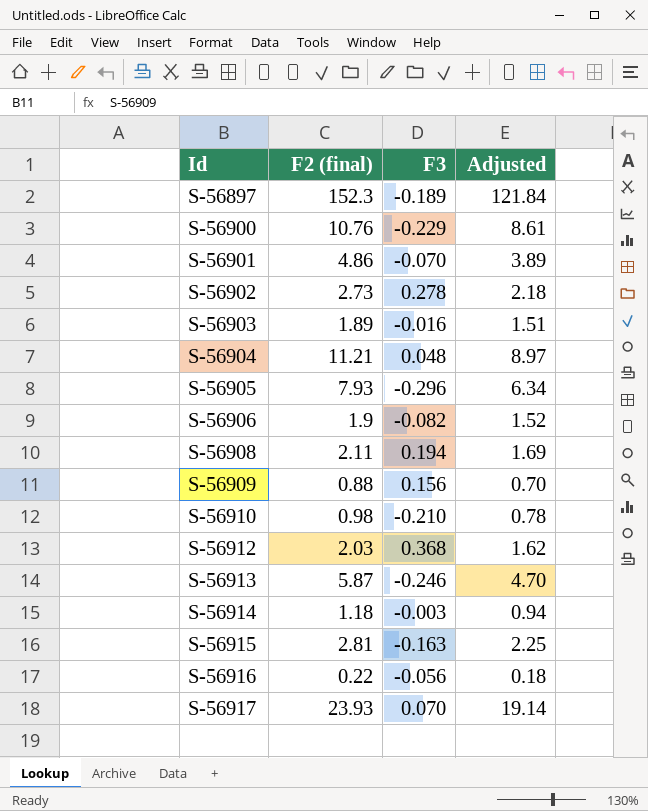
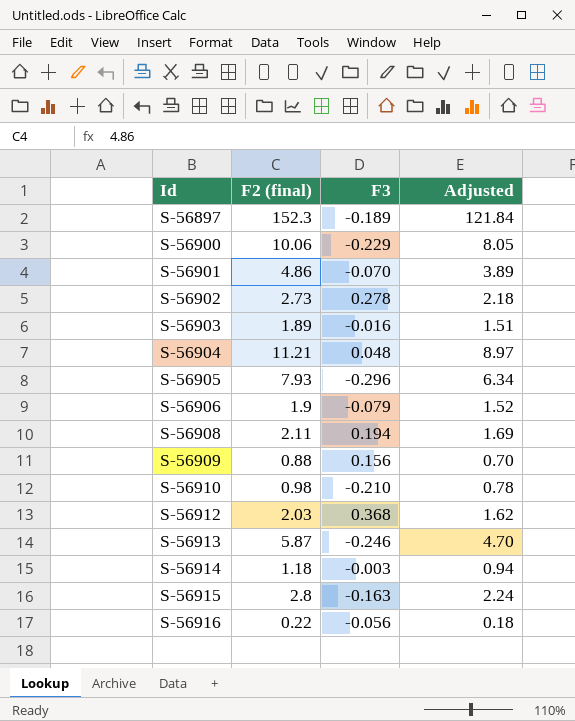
row S-56917: 23.93 | 0.070 | 19.14 -> none
S-56900 | F2 (final): 10.76 -> 10.06
S-56900 | Adjusted: 8.61 -> 8.05
S-56906 | F3: -0.082 -> -0.079
S-56915 | F2 (final): 2.81 -> 2.8
S-56915 | Adjusted: 2.25 -> 2.24

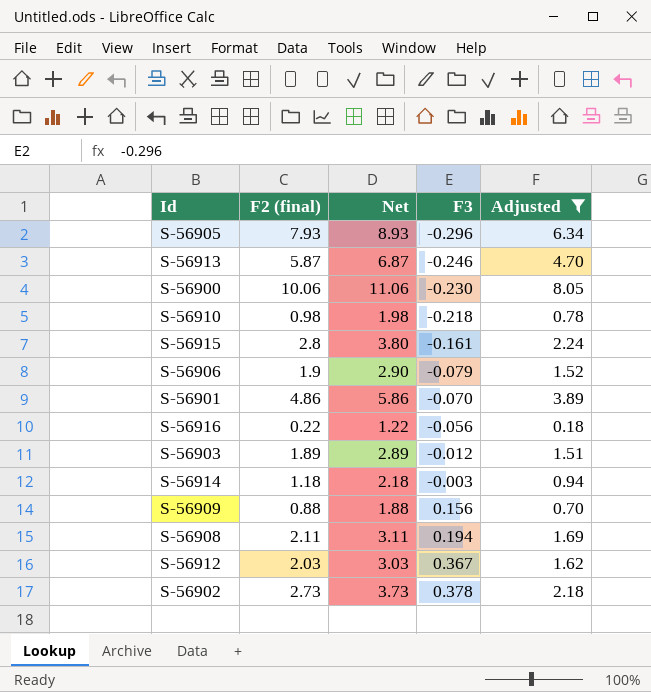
filter: none -> Adjusted <= 8.05
row order: Id ascending -> F3 ascending
column Net | formula: none -> [F2 (final)] + 1
S-56900 | F3: -0.229 -> -0.230
S-56910 | F3: -0.210 -> -0.218
S-56915 | F3: -0.163 -> -0.161
S-56903 | F3: -0.016 -> -0.012
S-56912 | F3: 0.368 -> 0.367
S-56902 | F3: 0.278 -> 0.378

